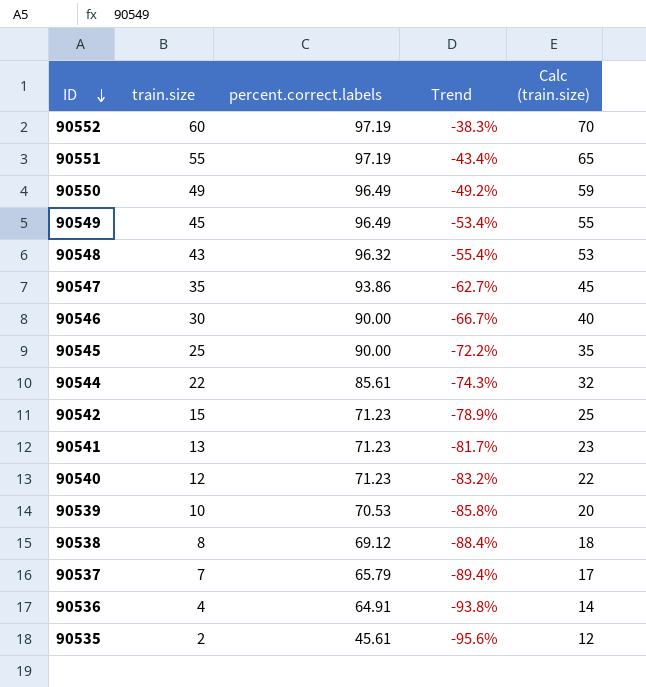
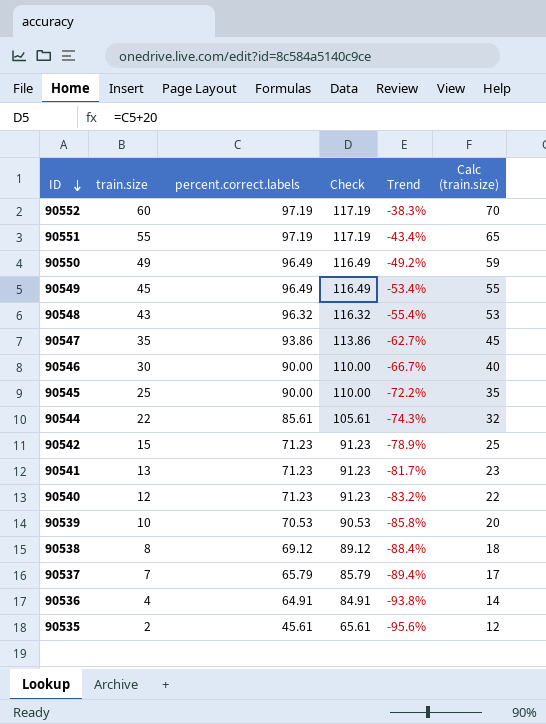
column Check | formula: none -> [percent.correct.labels] + 20

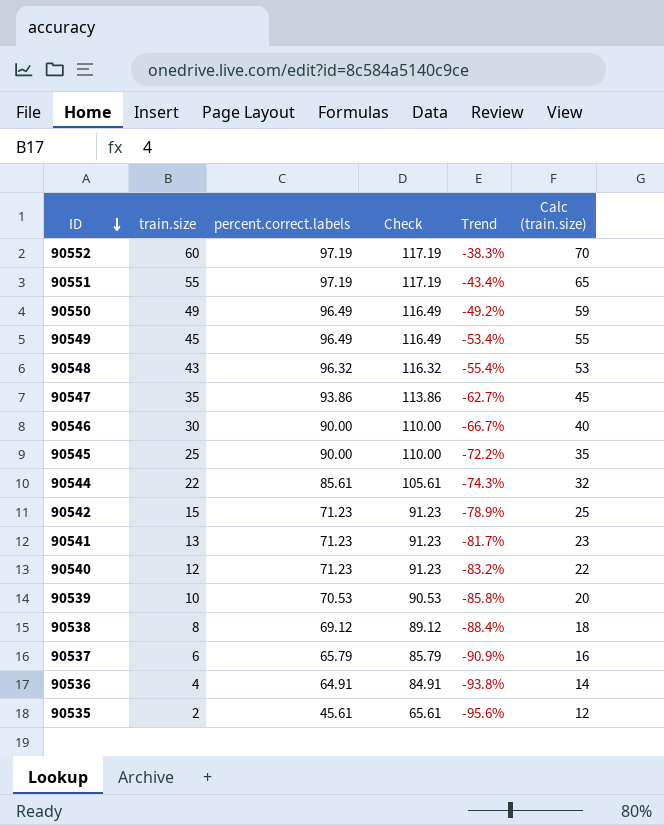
90537 | train.size: 7 -> 6
90537 | Trend: -89.4% -> -90.9%
90537 | Calc (train.size): 17 -> 16

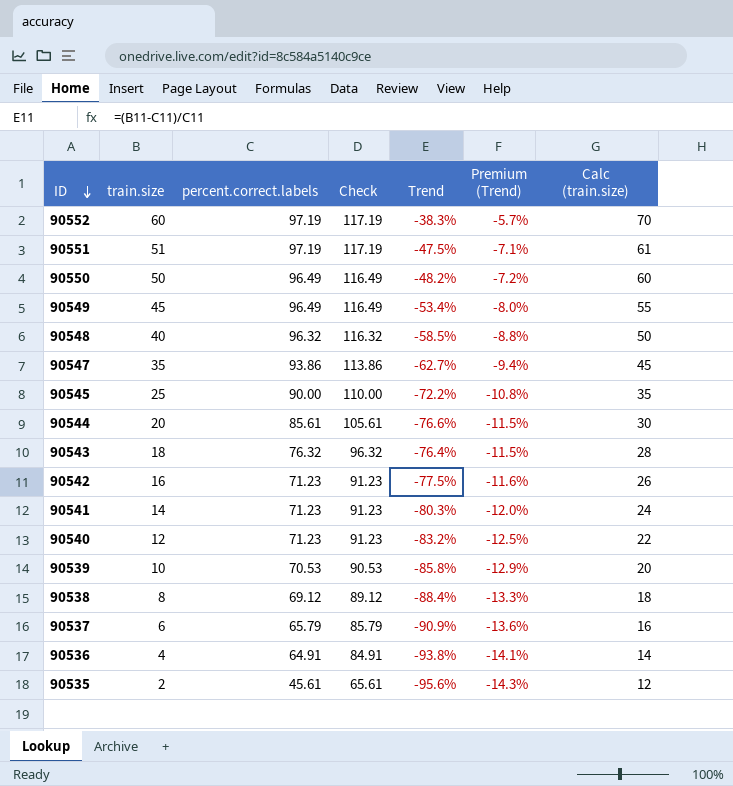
column Premium (Trend) | formula: none -> [Trend] * 0.15
row 90546: 30 | 90.00 | 110.00 | -66.7% | 40 -> none
90551 | train.size: 55 -> 51
90551 | Trend: -43.4% -> -47.5%
90551 | Calc (train.size): 65 -> 61
90550 | train.size: 49 -> 50
90550 | Trend: -49.2% -> -48.2%
90550 | Calc (train.size): 59 -> 60
90548 | train.size: 43 -> 40
90548 | Trend: -55.4% -> -58.5%
90548 | Calc (train.size): 53 -> 50
90544 | train.size: 22 -> 20
90544 | Trend: -74.3% -> -76.6%
90544 | Calc (train.size): 32 -> 30
row 90543: none -> 18 | 76.32 | 96.32 | -76.4% | -11.5% | 28
90542 | train.size: 15 -> 16
90542 | Trend: -78.9% -> -77.5%
90542 | Calc (train.size): 25 -> 26
90541 | train.size: 13 -> 14
90541 | Trend: -81.7% -> -80.3%
90541 | Calc (train.size): 23 -> 24

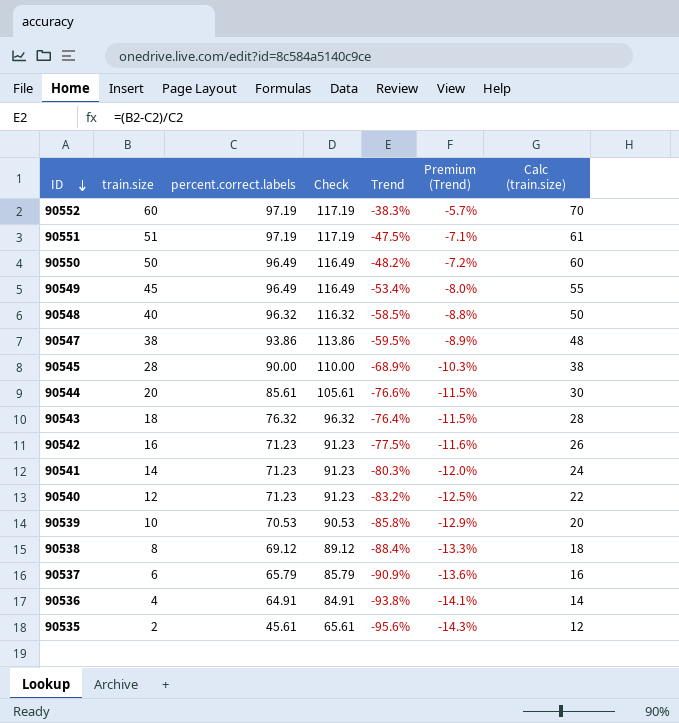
90547 | train.size: 35 -> 38
90547 | Trend: -62.7% -> -59.5%
90547 | Premium (Trend): -9.4% -> -8.9%
90547 | Calc (train.size): 45 -> 48
90545 | train.size: 25 -> 28
90545 | Trend: -72.2% -> -68.9%
90545 | Premium (Trend): -10.8% -> -10.3%
90545 | Calc (train.size): 35 -> 38

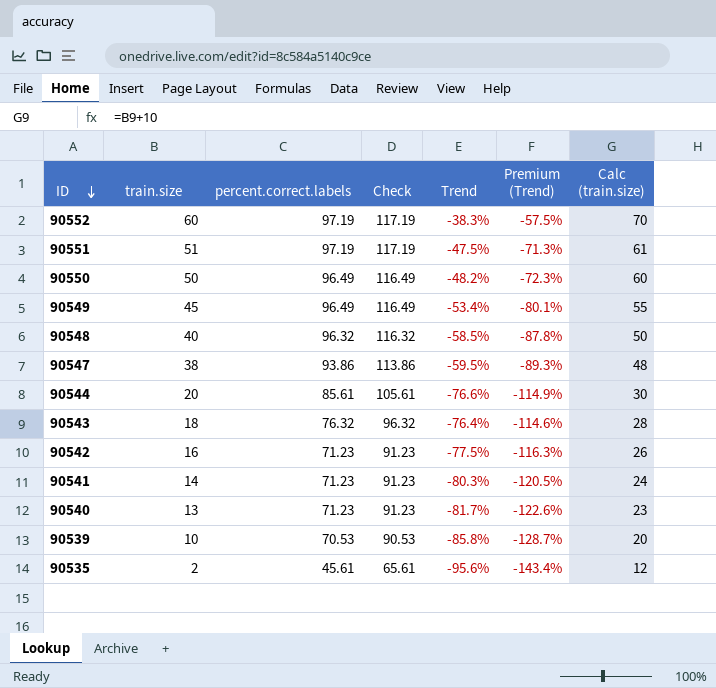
column Premium (Trend) | formula: [Trend] * 0.15 -> [Trend] * 1.5
row 90545: 28 | 90.00 | 110.00 | -68.9% | -10.3% | 38 -> none
row 90538: 8 | 69.12 | 89.12 | -88.4% | -13.3% | 18 -> none
row 90537: 6 | 65.79 | 85.79 | -90.9% | -13.6% | 16 -> none
row 90536: 4 | 64.91 | 84.91 | -93.8% | -14.1% | 14 -> none
90540 | train.size: 12 -> 13
90540 | Trend: -83.2% -> -81.7%
90540 | Calc (train.size): 22 -> 23

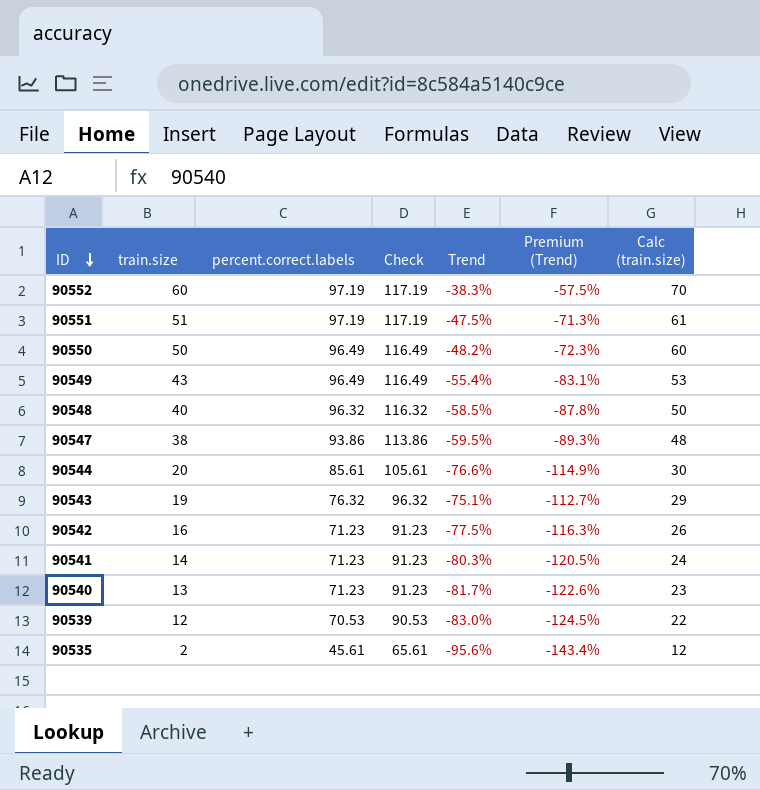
90549 | train.size: 45 -> 43
90549 | Trend: -53.4% -> -55.4%
90549 | Premium (Trend): -80.1% -> -83.1%
90549 | Calc (train.size): 55 -> 53
90543 | train.size: 18 -> 19
90543 | Trend: -76.4% -> -75.1%
90543 | Premium (Trend): -114.6% -> -112.7%
90543 | Calc (train.size): 28 -> 29
90539 | train.size: 10 -> 12
90539 | Trend: -85.8% -> -83.0%
90539 | Premium (Trend): -128.7% -> -124.5%
90539 | Calc (train.size): 20 -> 22

